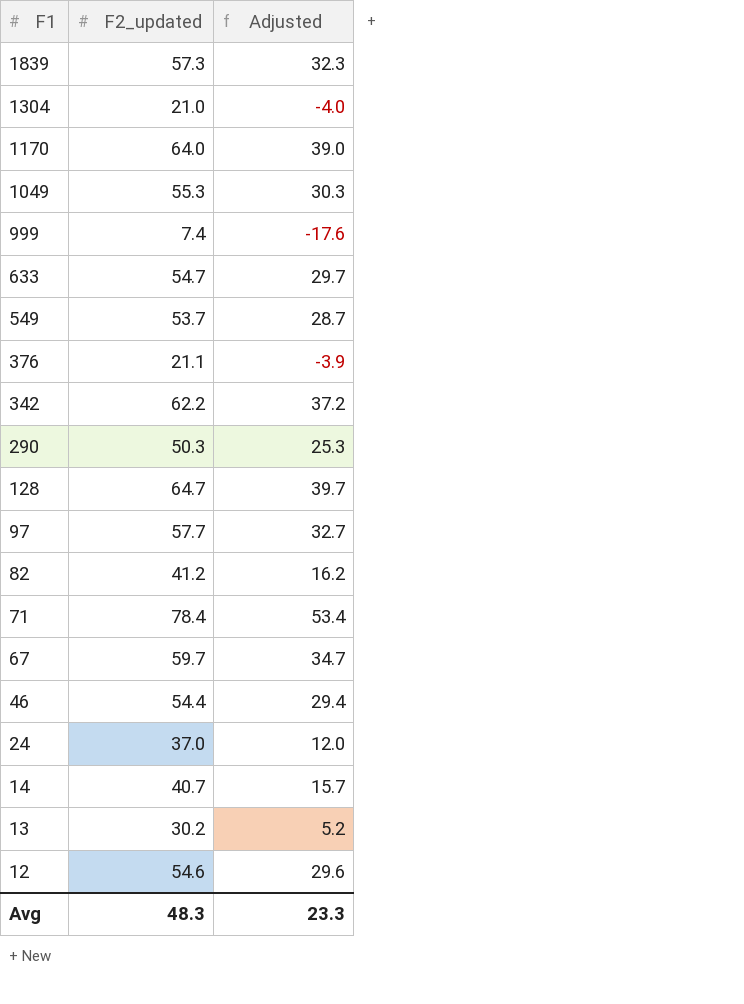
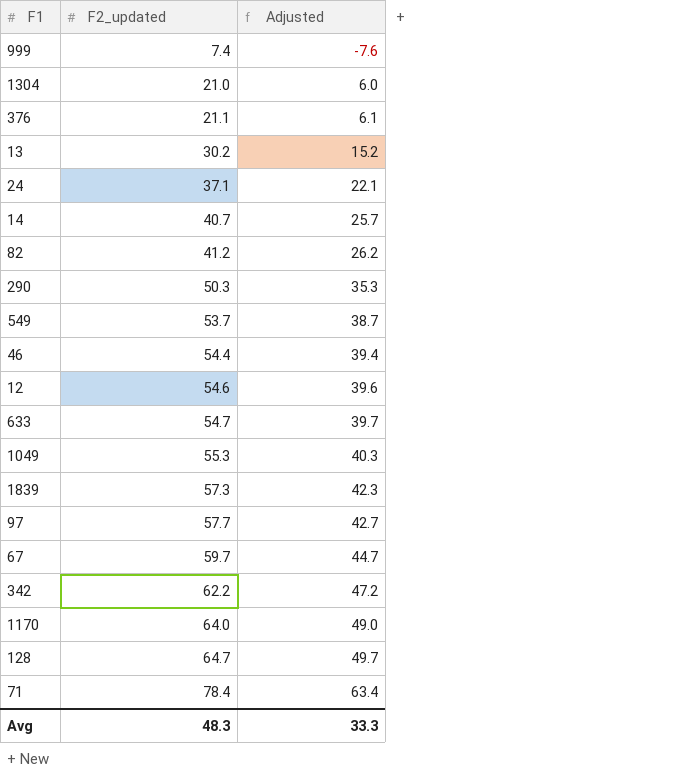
row order: F1 descending -> F2_updated ascending
column Adjusted | formula: [F2_updated] - 25 -> [F2_updated] - 15
24 | F2_updated: 37.0 -> 37.1
Avg | Adjusted: 23.3 -> 33.3

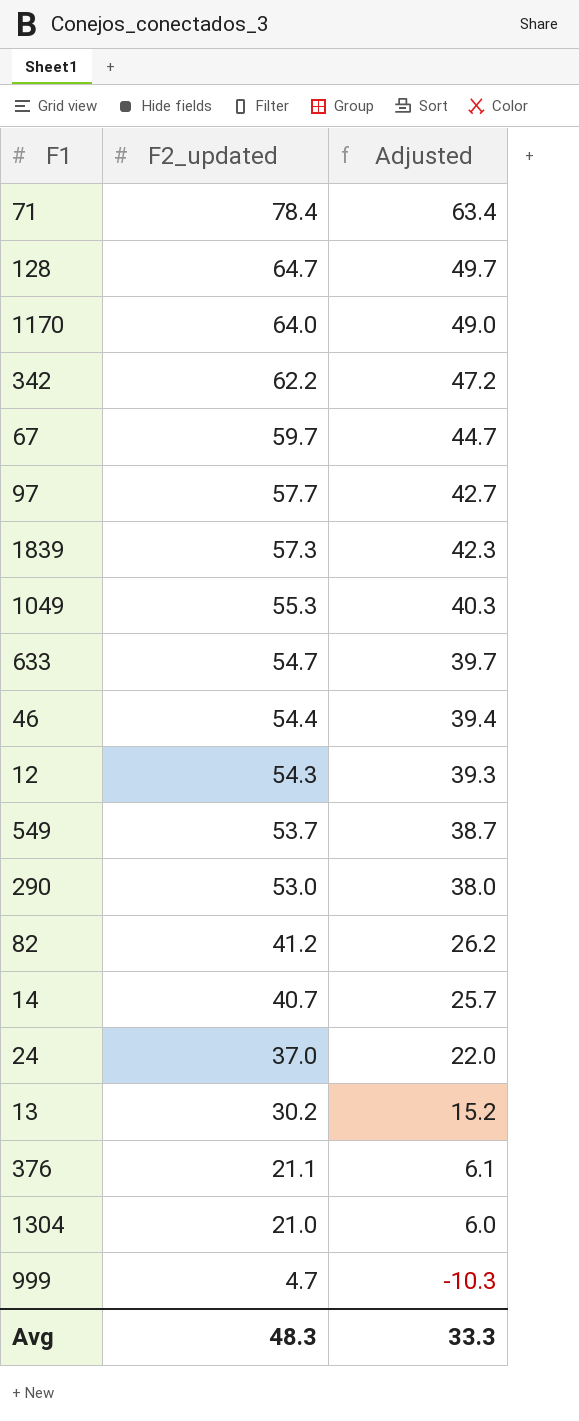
row order: F2_updated ascending -> F2_updated descending
12 | F2_updated: 54.6 -> 54.3
12 | Adjusted: 39.6 -> 39.3
290 | F2_updated: 50.3 -> 53.0
290 | Adjusted: 35.3 -> 38.0
24 | F2_updated: 37.1 -> 37.0
24 | Adjusted: 22.1 -> 22.0
999 | F2_updated: 7.4 -> 4.7
999 | Adjusted: -7.6 -> -10.3

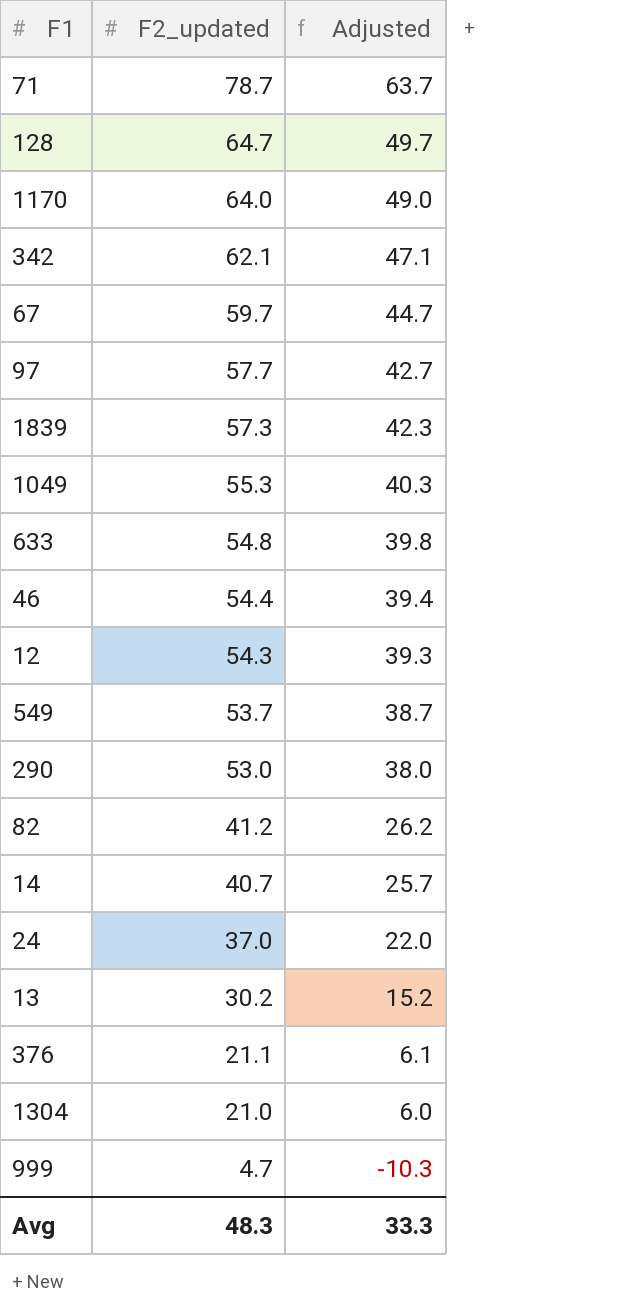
71 | F2_updated: 78.4 -> 78.7
71 | Adjusted: 63.4 -> 63.7
342 | F2_updated: 62.2 -> 62.1
342 | Adjusted: 47.2 -> 47.1
633 | F2_updated: 54.7 -> 54.8
633 | Adjusted: 39.7 -> 39.8

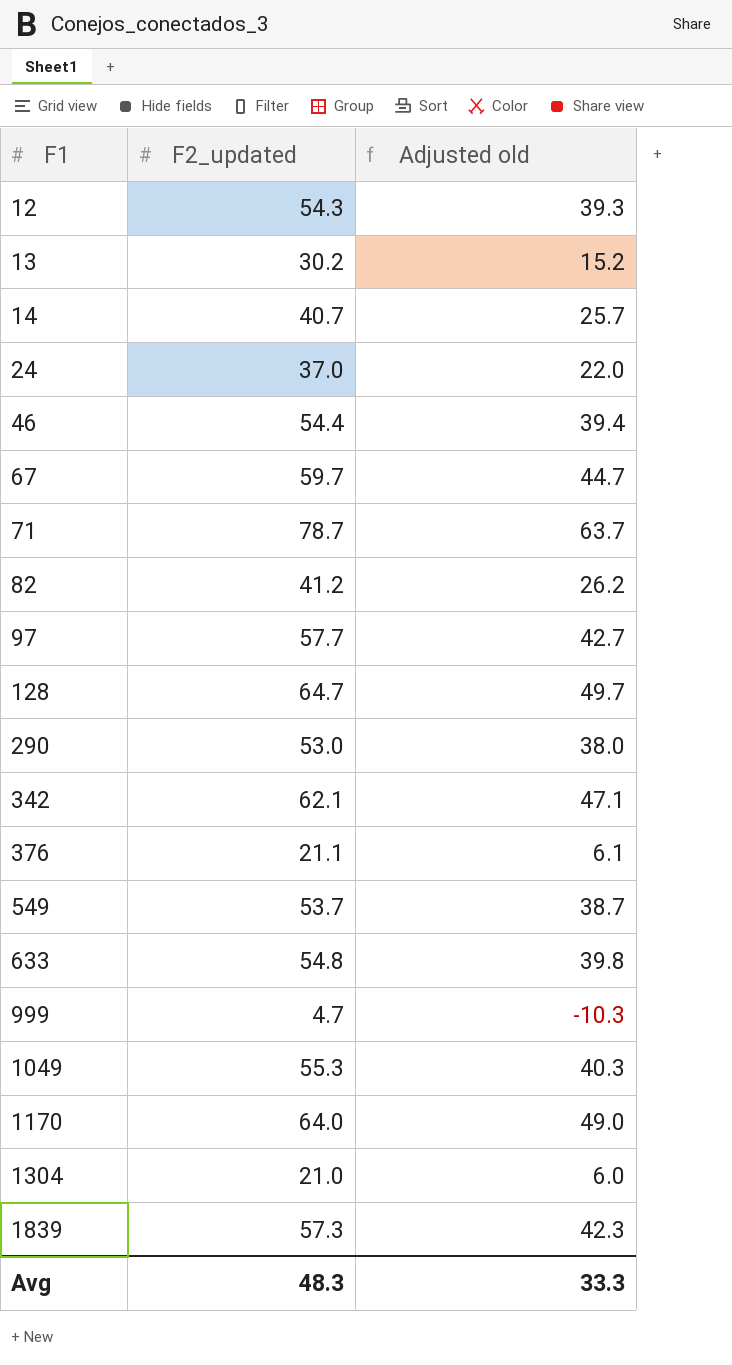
row order: F2_updated descending -> F1 ascending
column name: Adjusted -> Adjusted old

